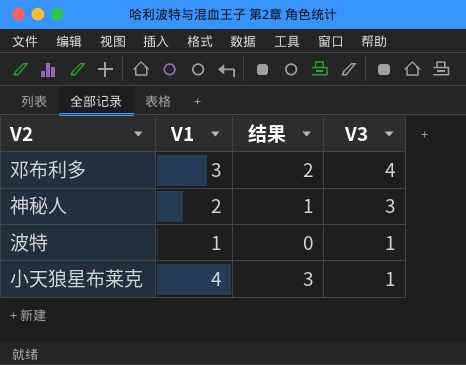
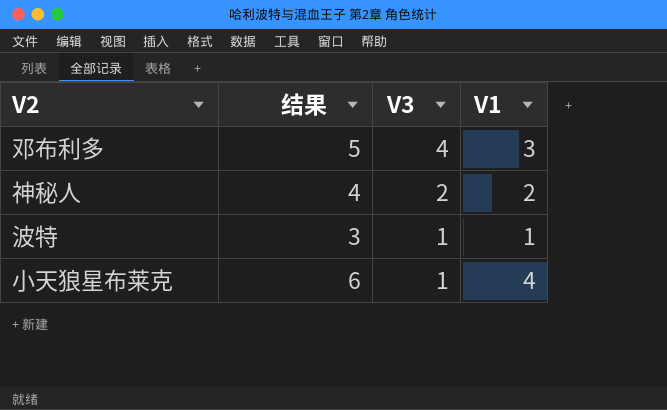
column 结果 | formula: [V1] - 1 -> [V1] + 2
column V1 | position: 2 -> 4
神秘人 | V3: 3 -> 2

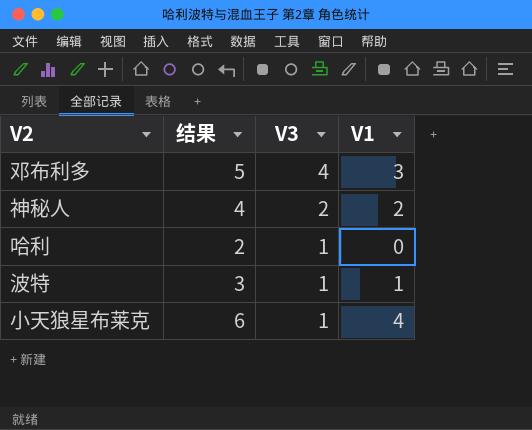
row 哈利: none -> 2 | 1 | 0

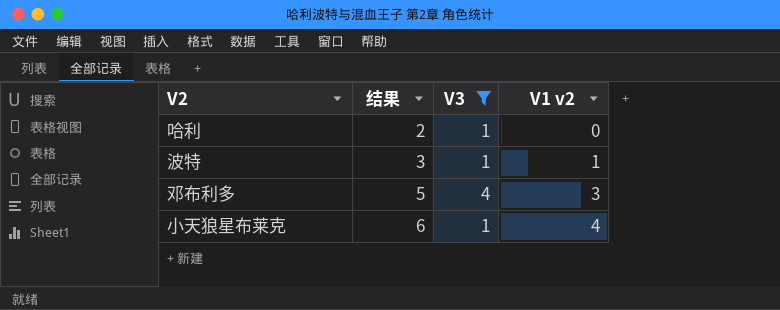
filter: none -> V3 != 2
row order: V3 descending -> 结果 ascending
column name: V1 -> V1 v2

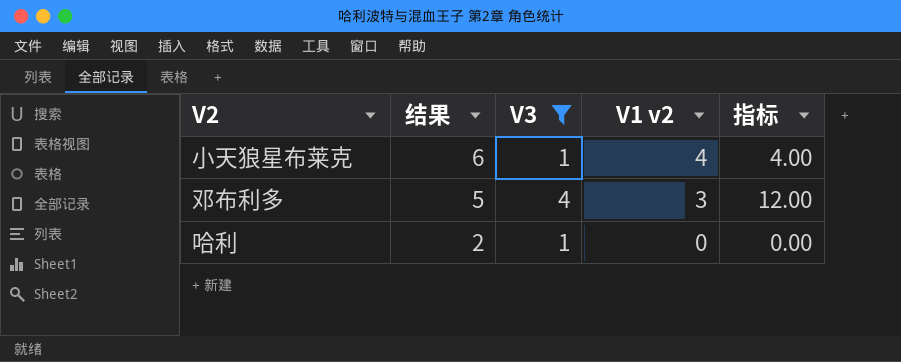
row order: 结果 ascending -> 结果 descending
column 指标 | formula: none -> [V3] * [V1 v2]
row 波特: 3 | 1 | 1 -> none

